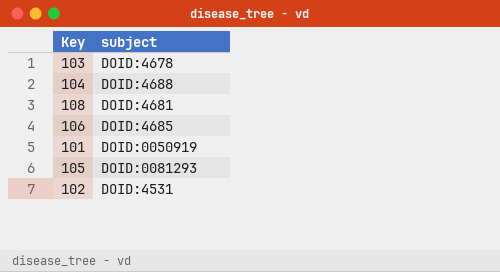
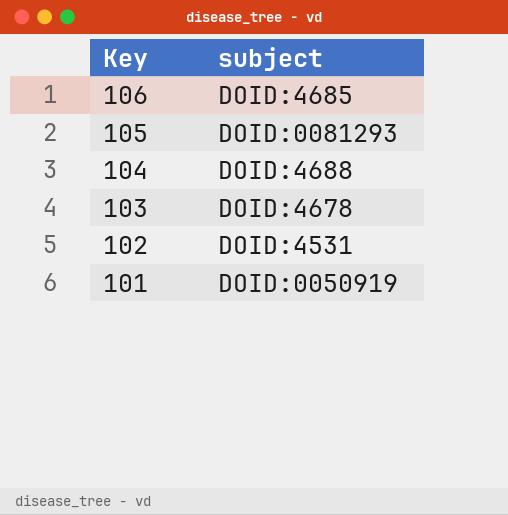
row order: none -> Key descending
row 108: DOID:4681 -> none

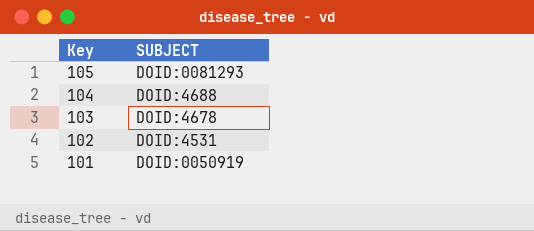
column name: subject -> SUBJECT
row 106: DOID:4685 -> none

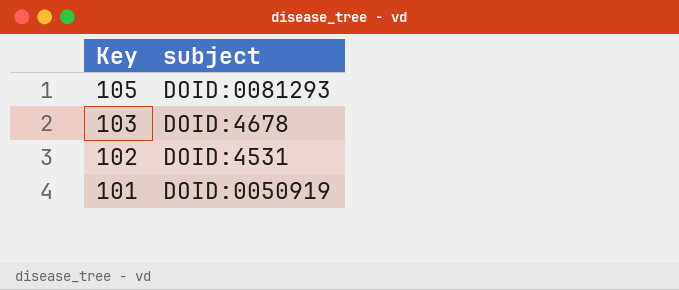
column name: SUBJECT -> subject
row 104: DOID:4688 -> none

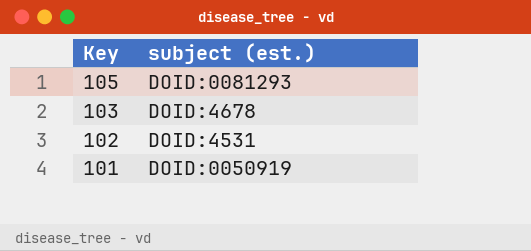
column name: subject -> subject (est.)

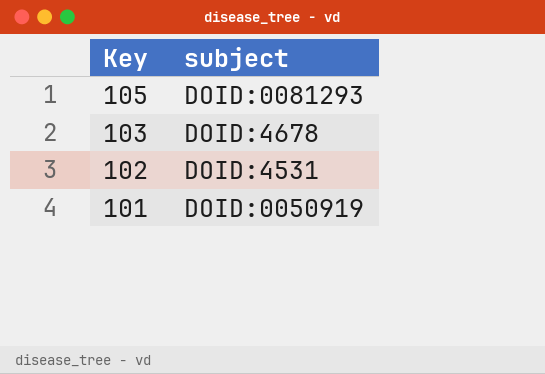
column name: subject (est.) -> subject

